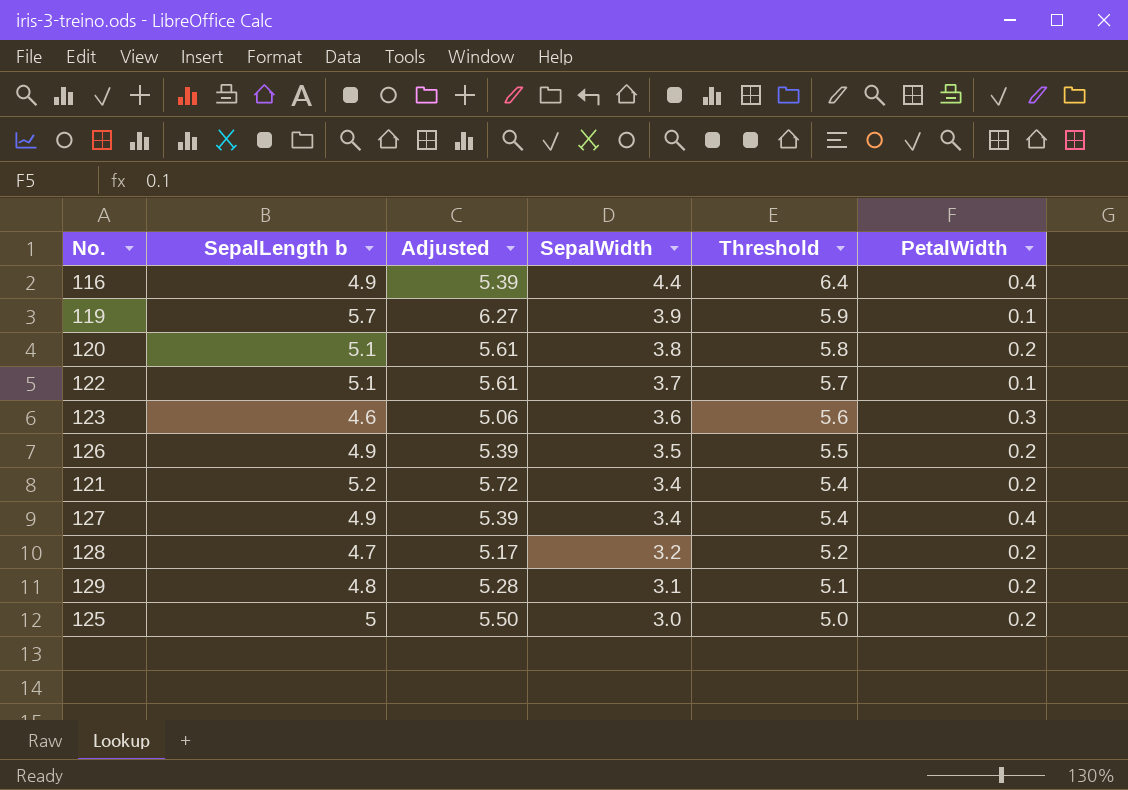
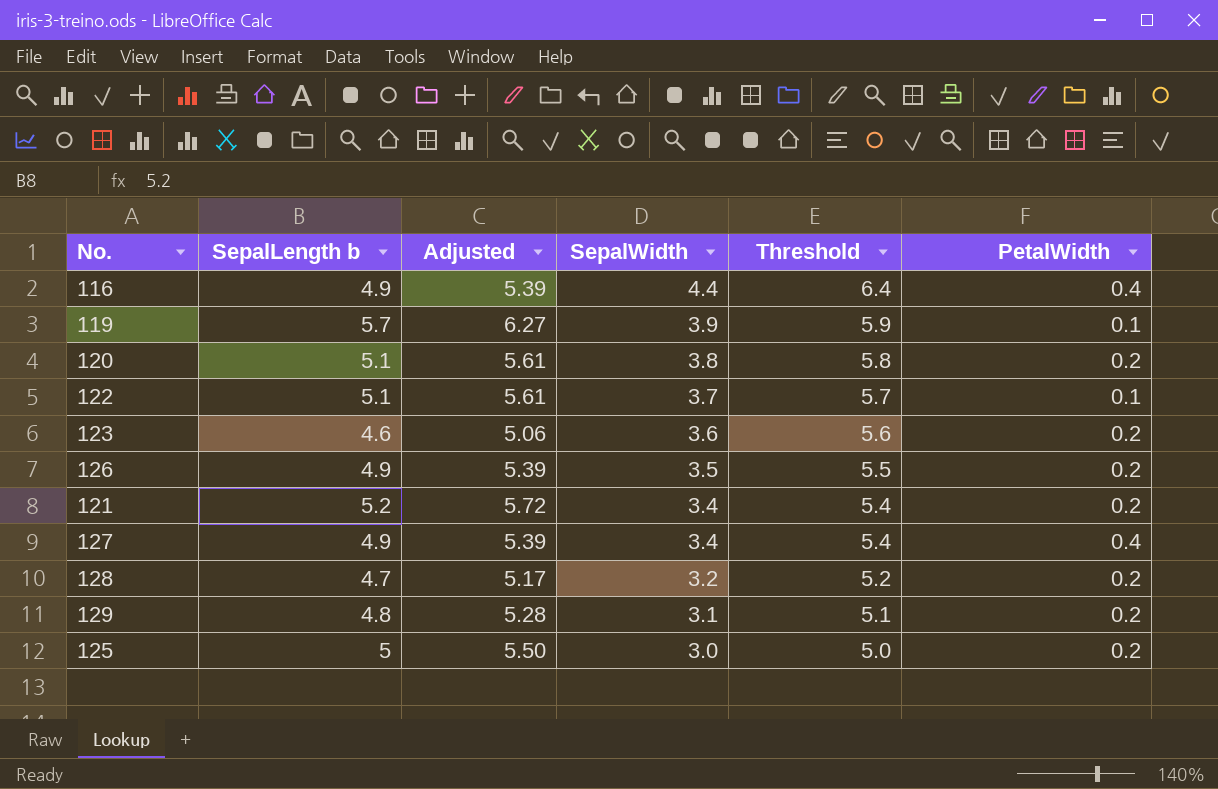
123 | PetalWidth: 0.3 -> 0.2

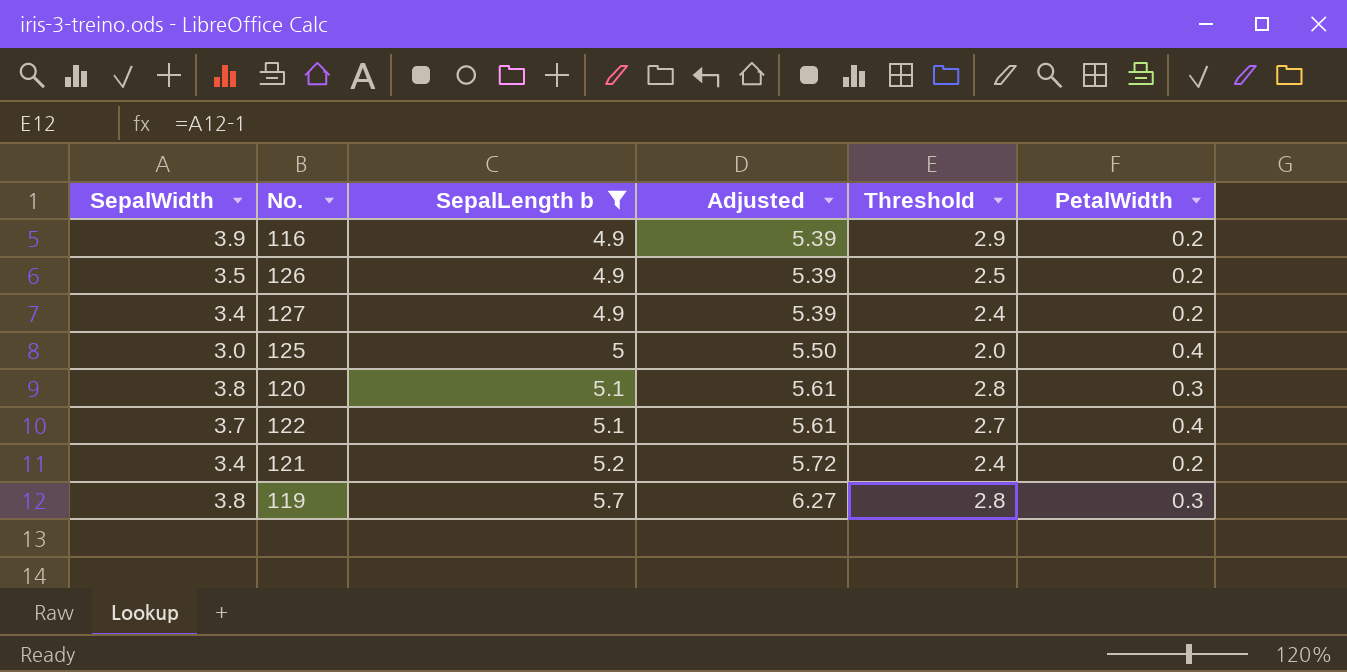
filter: none -> SepalLength b >= 4.9
row order: SepalWidth descending -> SepalLength b ascending
column SepalWidth | position: 4 -> 1
column Threshold | formula: [SepalWidth] + 2 -> [SepalWidth] - 1
116 | SepalWidth: 4.4 -> 3.9
116 | PetalWidth: 0.4 -> 0.2
127 | PetalWidth: 0.4 -> 0.2
125 | PetalWidth: 0.2 -> 0.4
120 | PetalWidth: 0.2 -> 0.3
122 | PetalWidth: 0.1 -> 0.4
119 | SepalWidth: 3.9 -> 3.8
119 | PetalWidth: 0.1 -> 0.3

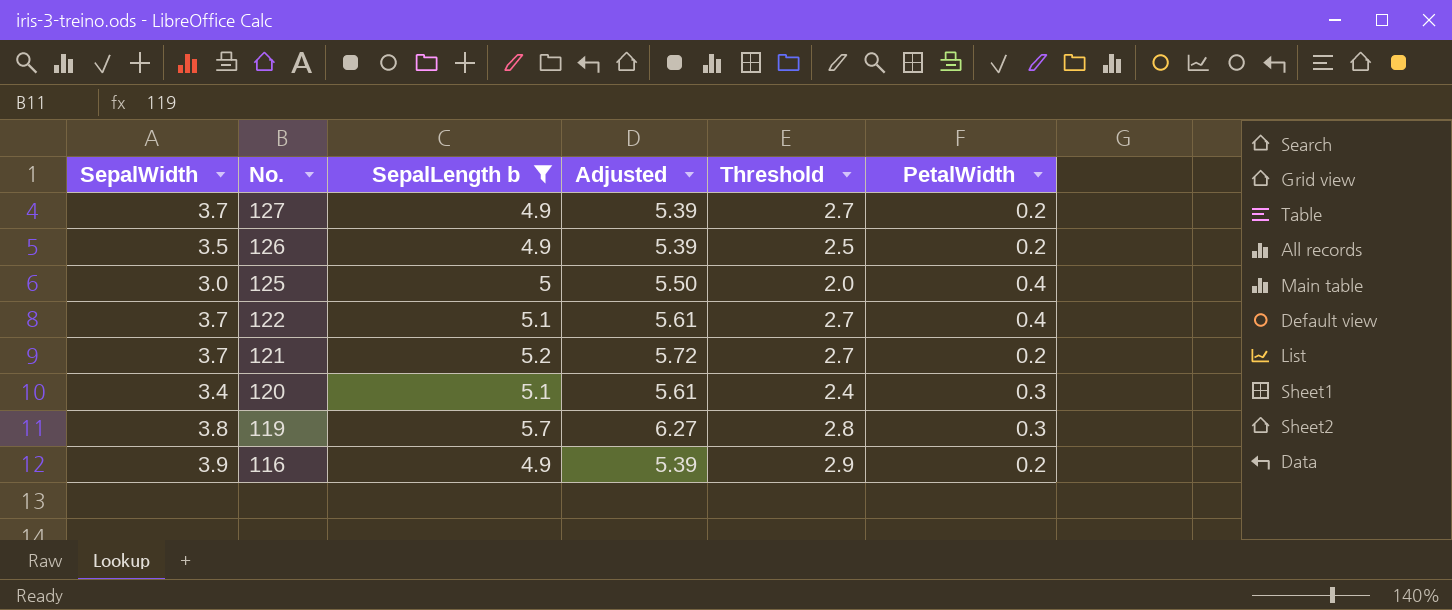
row order: SepalLength b ascending -> No. descending
127 | SepalWidth: 3.4 -> 3.7
127 | Threshold: 2.4 -> 2.7
121 | SepalWidth: 3.4 -> 3.7
121 | Threshold: 2.4 -> 2.7
120 | SepalWidth: 3.8 -> 3.4
120 | Threshold: 2.8 -> 2.4

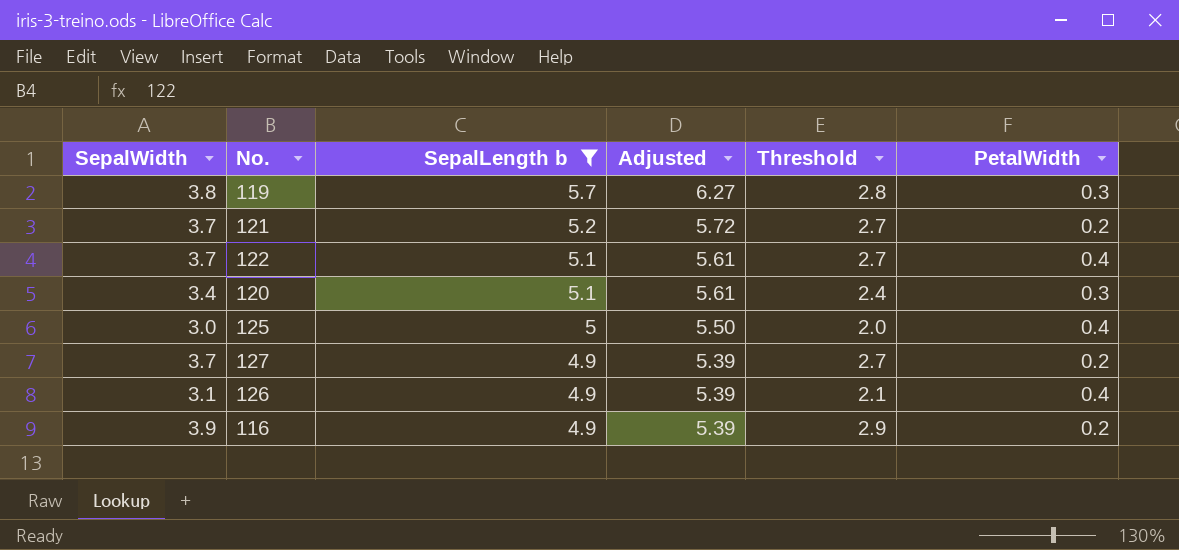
row order: No. descending -> SepalLength b descending
126 | SepalWidth: 3.5 -> 3.1
126 | Threshold: 2.5 -> 2.1
126 | PetalWidth: 0.2 -> 0.4

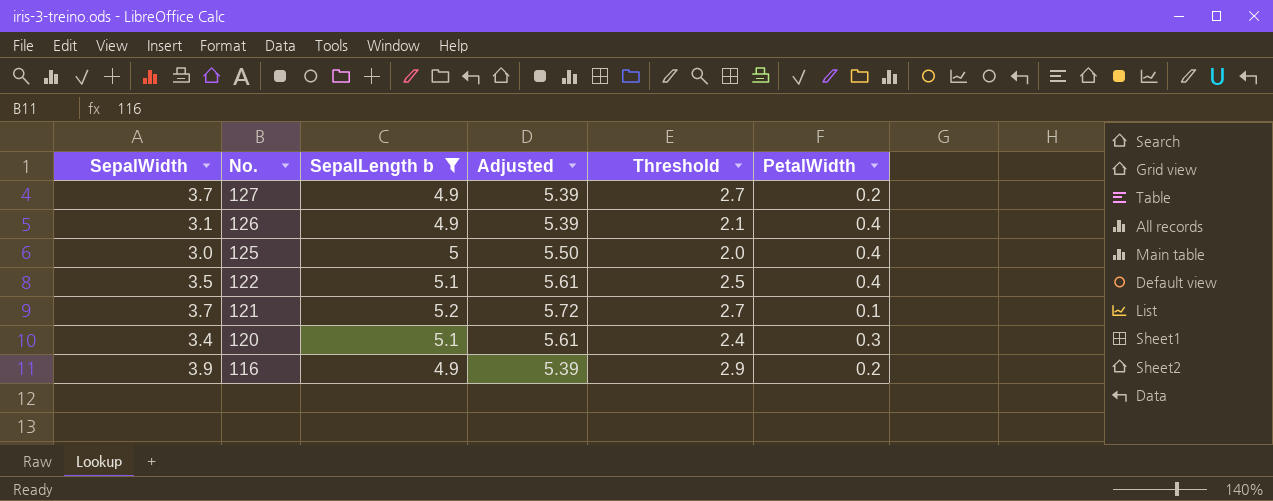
row order: SepalLength b descending -> No. descending
row 119: 3.8 | 5.7 | 6.27 | 2.8 | 0.3 -> none
122 | SepalWidth: 3.7 -> 3.5
122 | Threshold: 2.7 -> 2.5
121 | PetalWidth: 0.2 -> 0.1

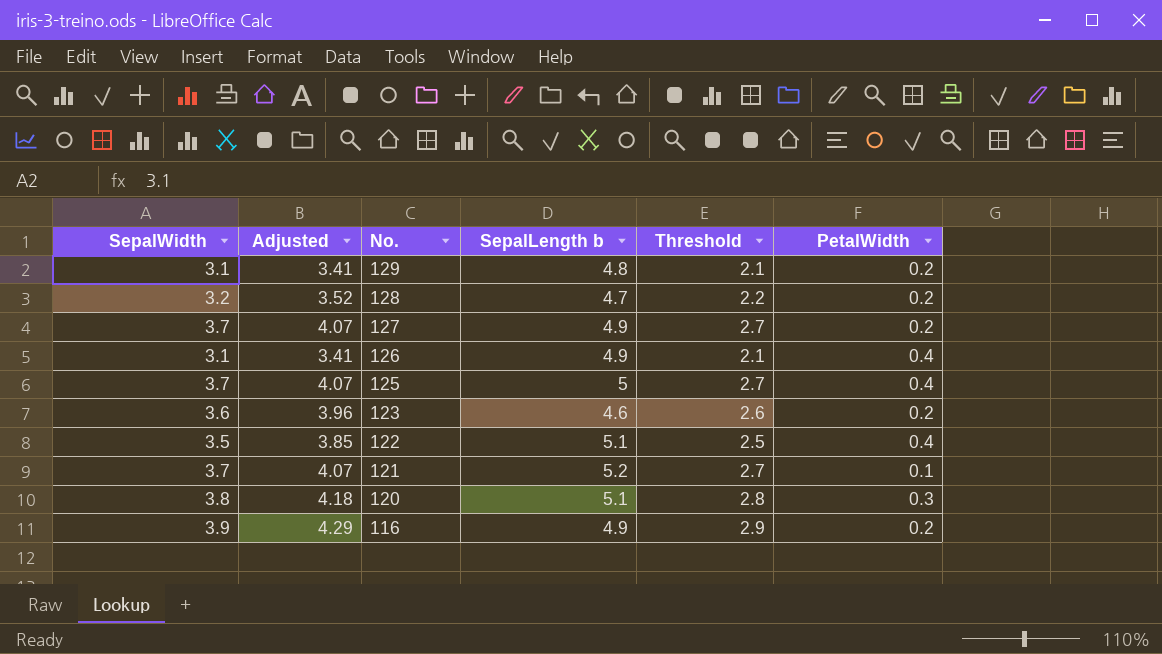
filter: SepalLength b >= 4.9 -> none
column Adjusted | formula: [SepalLength b] * 1.1 -> [SepalWidth] * 1.1
column Adjusted | position: 4 -> 2
125 | SepalWidth: 3.0 -> 3.7
125 | Threshold: 2.0 -> 2.7
120 | SepalWidth: 3.4 -> 3.8
120 | Threshold: 2.4 -> 2.8

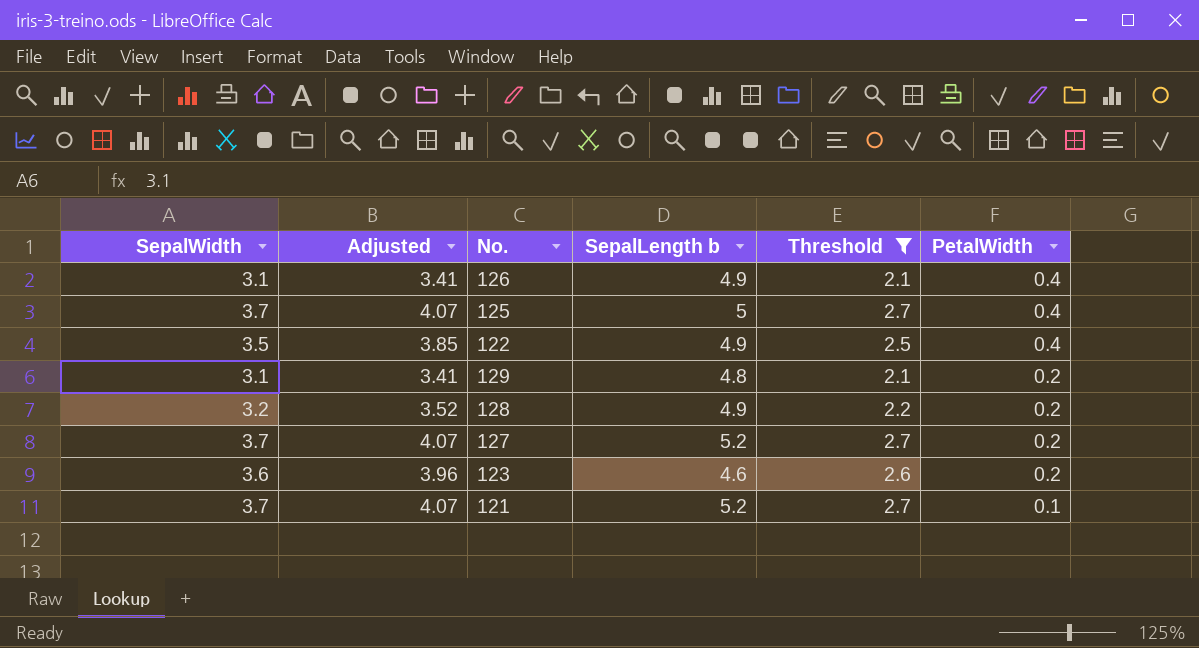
filter: none -> Threshold <= 2.7
row order: No. descending -> PetalWidth descending
122 | SepalLength b: 5.1 -> 4.9
128 | SepalLength b: 4.7 -> 4.9
127 | SepalLength b: 4.9 -> 5.2

